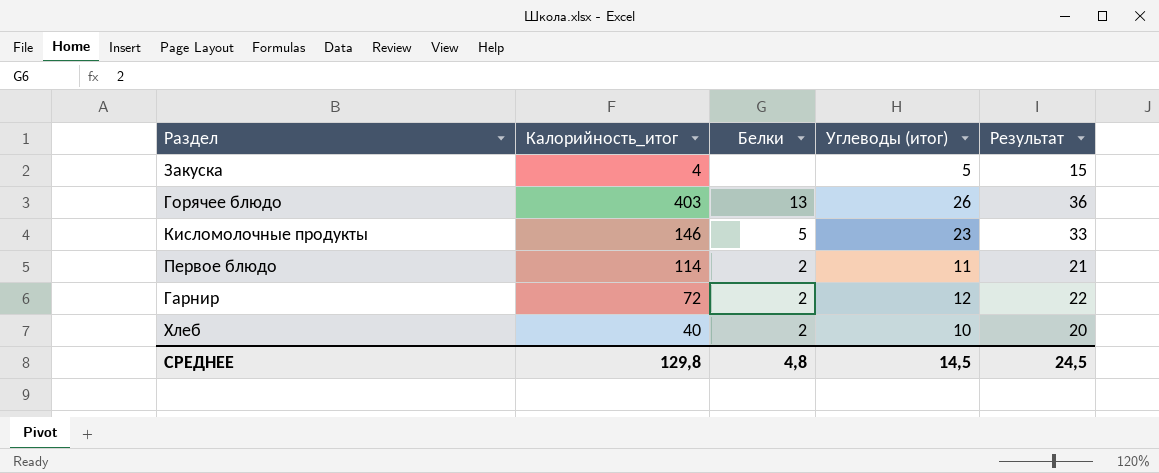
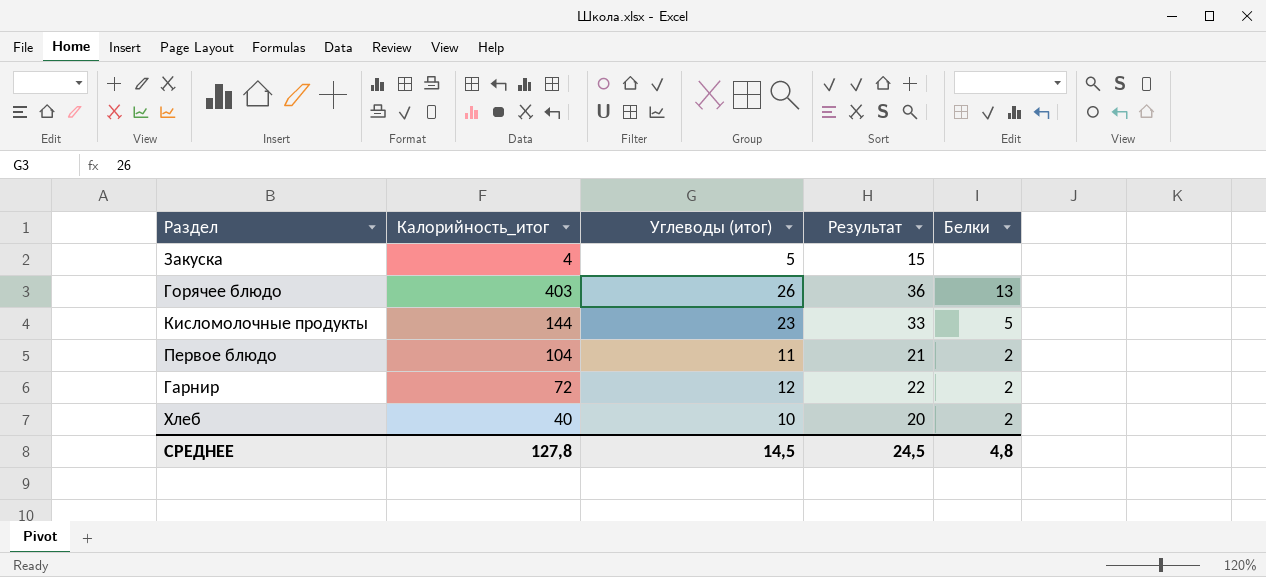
column Белки | position: 3 -> 5
Кисломолочные продукты | Калорийность_итог: 146 -> 144
Первое блюдо | Калорийность_итог: 114 -> 104
СРЕДНЕЕ | Калорийность_итог: 129,8 -> 127,8

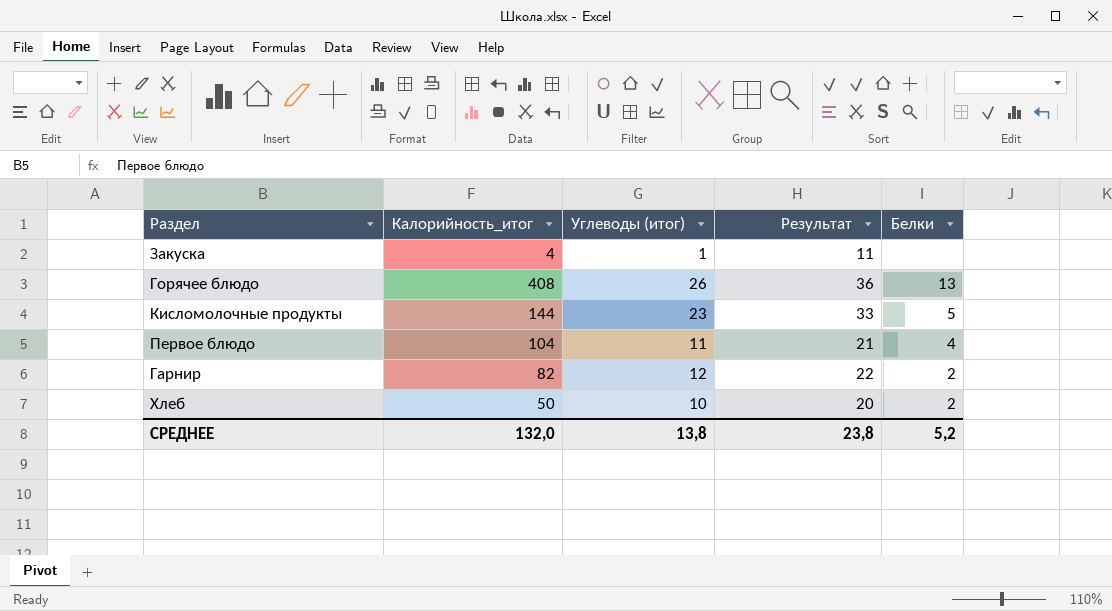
Закуска | Углеводы (итог): 5 -> 1
Закуска | Результат: 15 -> 11
Горячее блюдо | Калорийность_итог: 403 -> 408
Первое блюдо | Белки: 2 -> 4
Гарнир | Калорийность_итог: 72 -> 82
Хлеб | Калорийность_итог: 40 -> 50
СРЕДНЕЕ | Калорийность_итог: 127,8 -> 132,0
СРЕДНЕЕ | Углеводы (итог): 14,5 -> 13,8
СРЕДНЕЕ | Результат: 24,5 -> 23,8
СРЕДНЕЕ | Белки: 4,8 -> 5,2

